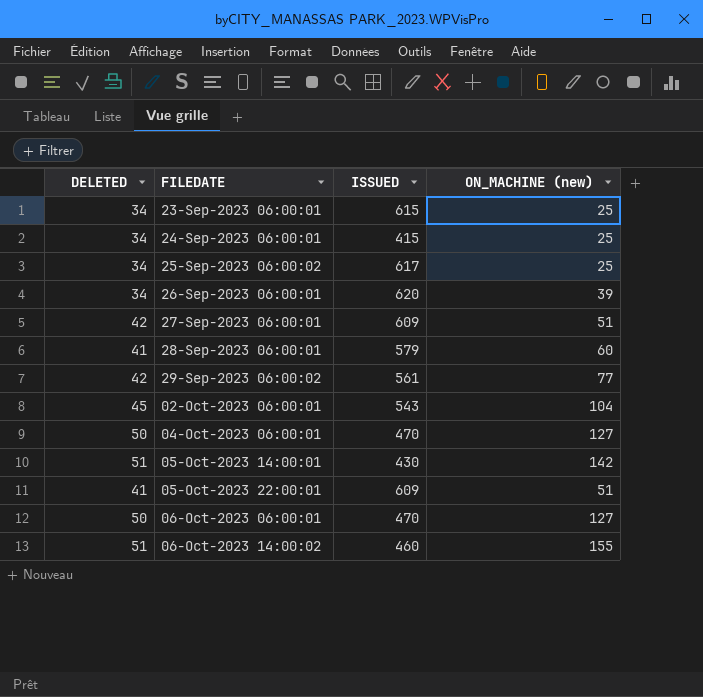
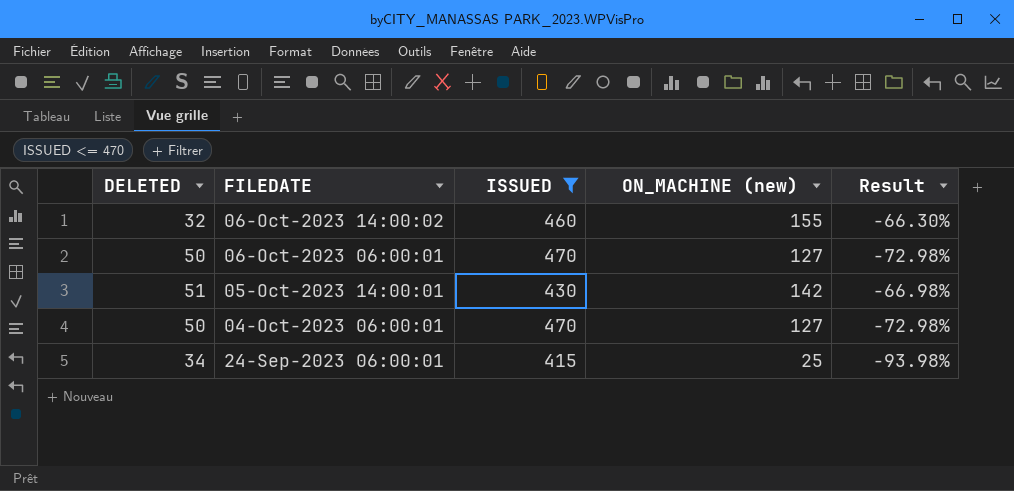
filter: none -> ISSUED <= 470
row order: FILEDATE ascending -> FILEDATE descending
column Result | formula: none -> ([ON_MACHINE (new)] - [ISSUED]) / [ISSUED]
06-Oct-2023 14:00:02 | DELETED: 51 -> 32

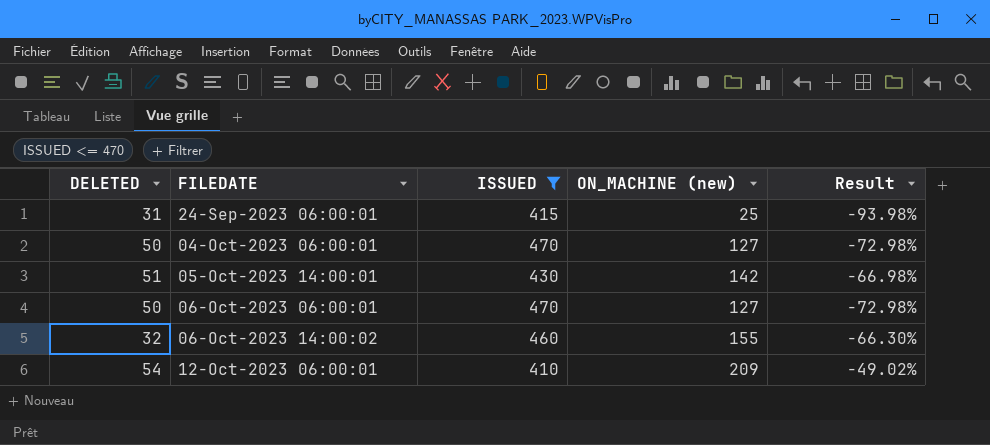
row order: FILEDATE descending -> FILEDATE ascending
24-Sep-2023 06:00:01 | DELETED: 34 -> 31
row 12-Oct-2023 06:00:01: none -> 54 | 410 | 209 | -49.02%

